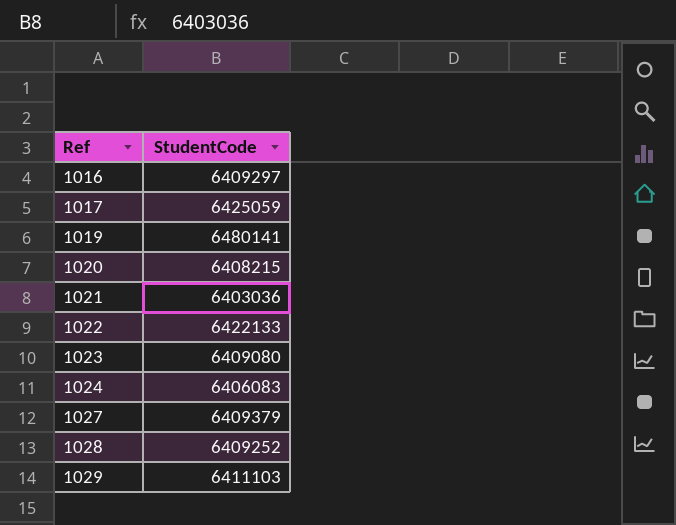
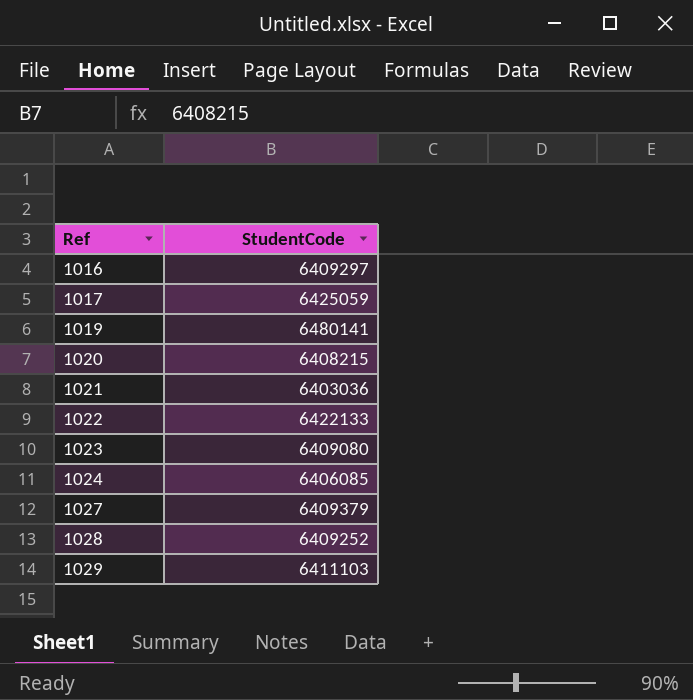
1024 | StudentCode: 6406083 -> 6406085

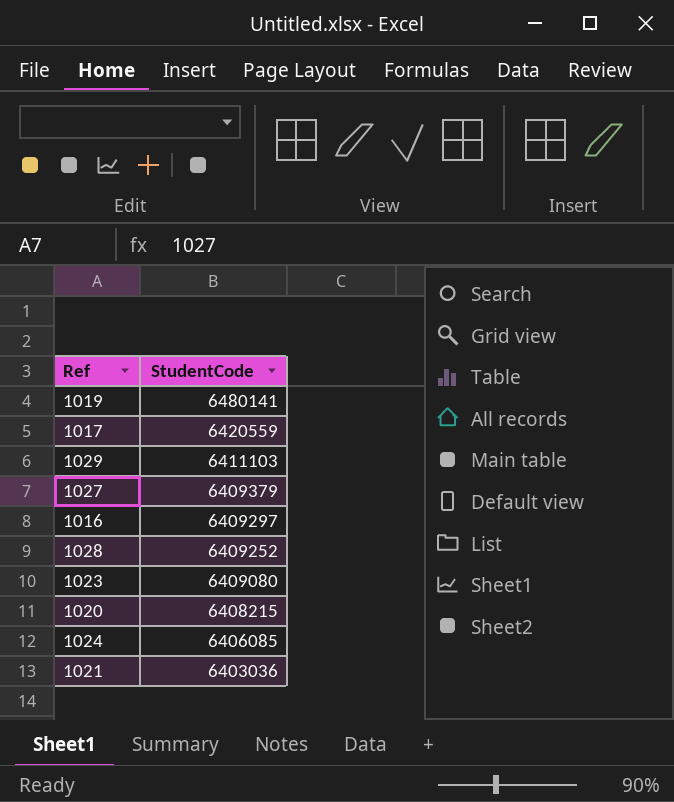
row order: Ref ascending -> StudentCode descending
row 1022: 6422133 -> none
1017 | StudentCode: 6425059 -> 6420559

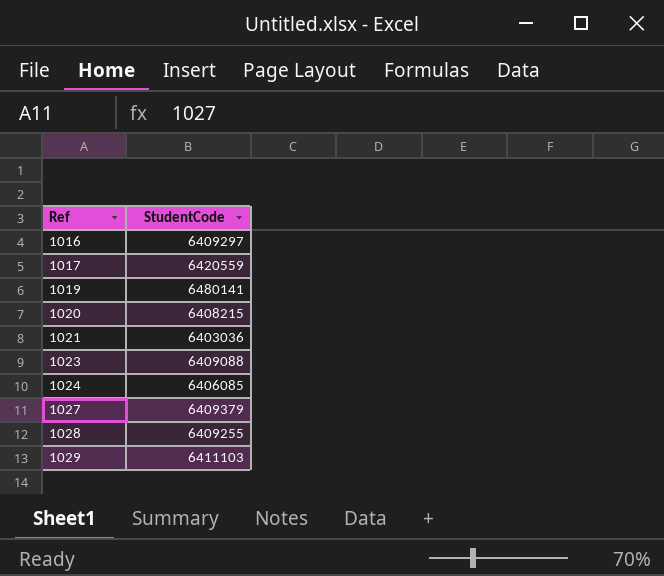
row order: StudentCode descending -> Ref ascending
1023 | StudentCode: 6409080 -> 6409088
1028 | StudentCode: 6409252 -> 6409255

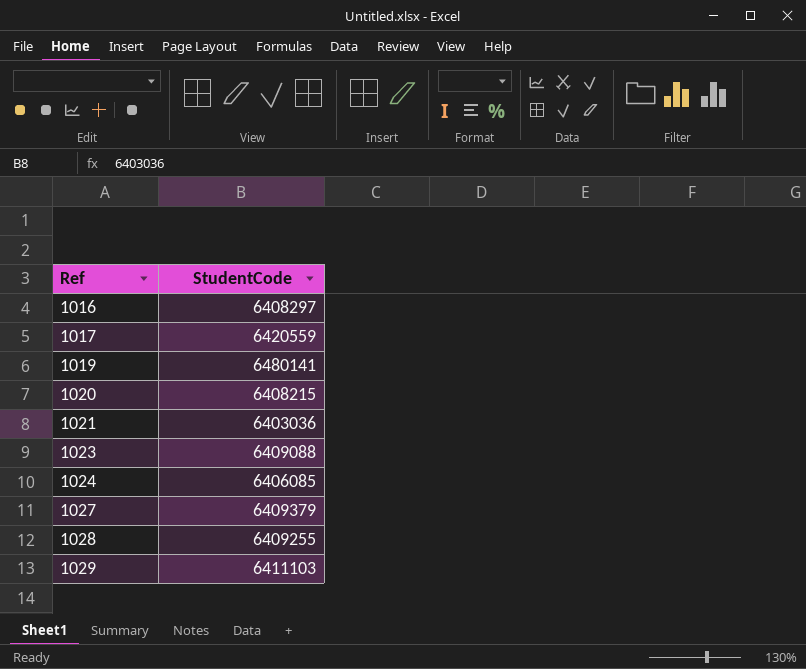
1016 | StudentCode: 6409297 -> 6408297

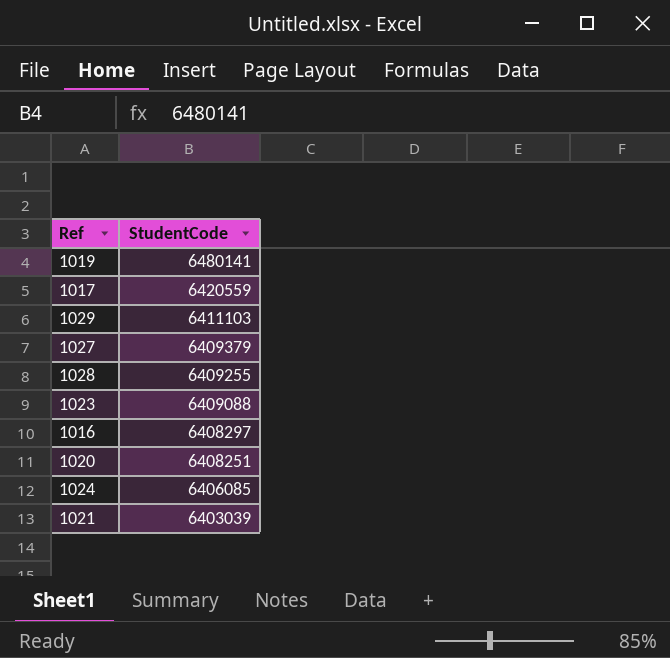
row order: Ref ascending -> StudentCode descending
1020 | StudentCode: 6408215 -> 6408251
1021 | StudentCode: 6403036 -> 6403039

